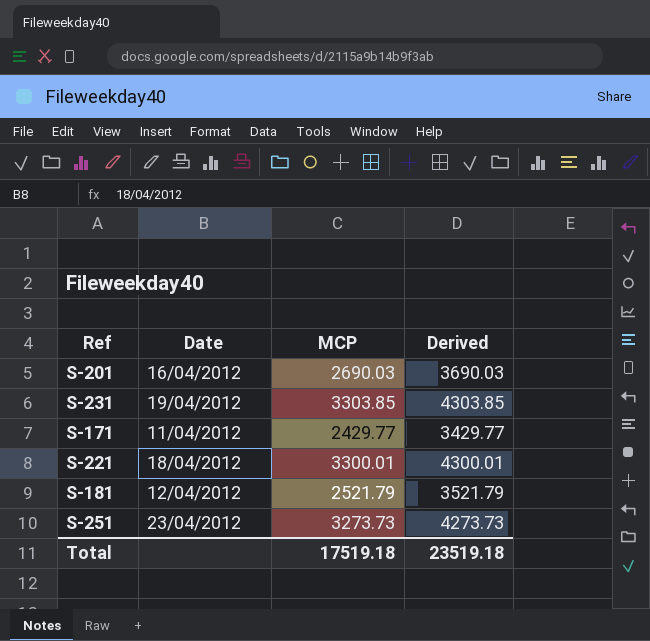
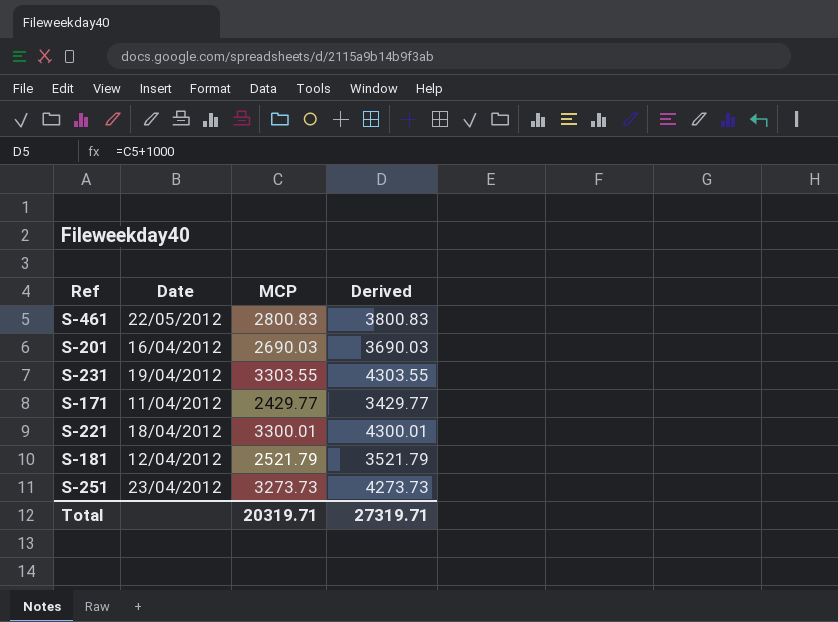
row S-461: none -> 22/05/2012 | 2800.83 | 3800.83
S-231 | MCP: 3303.85 -> 3303.55
S-231 | Derived: 4303.85 -> 4303.55
Total | MCP: 17519.18 -> 20319.71
Total | Derived: 23519.18 -> 27319.71

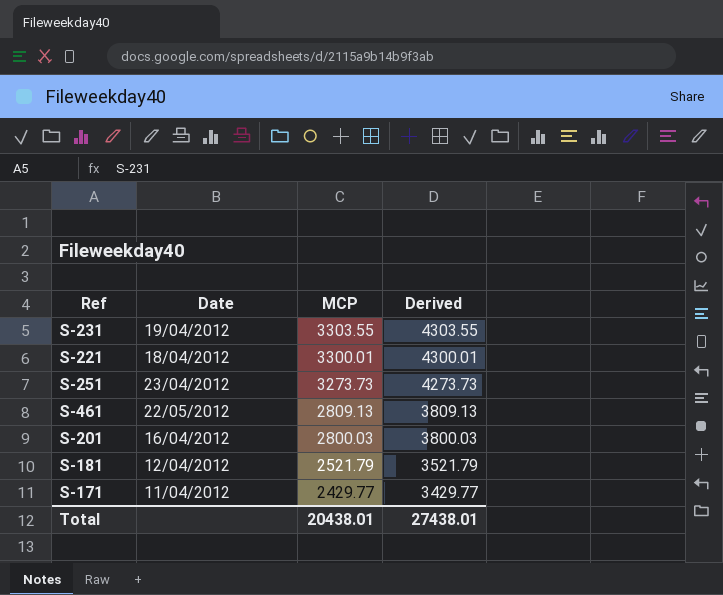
row order: none -> MCP descending
S-461 | MCP: 2800.83 -> 2809.13
S-461 | Derived: 3800.83 -> 3809.13
S-201 | MCP: 2690.03 -> 2800.03
S-201 | Derived: 3690.03 -> 3800.03
Total | MCP: 20319.71 -> 20438.01
Total | Derived: 27319.71 -> 27438.01

